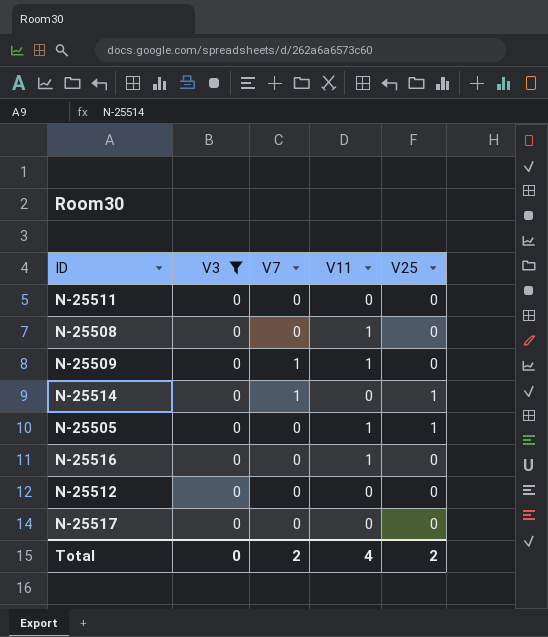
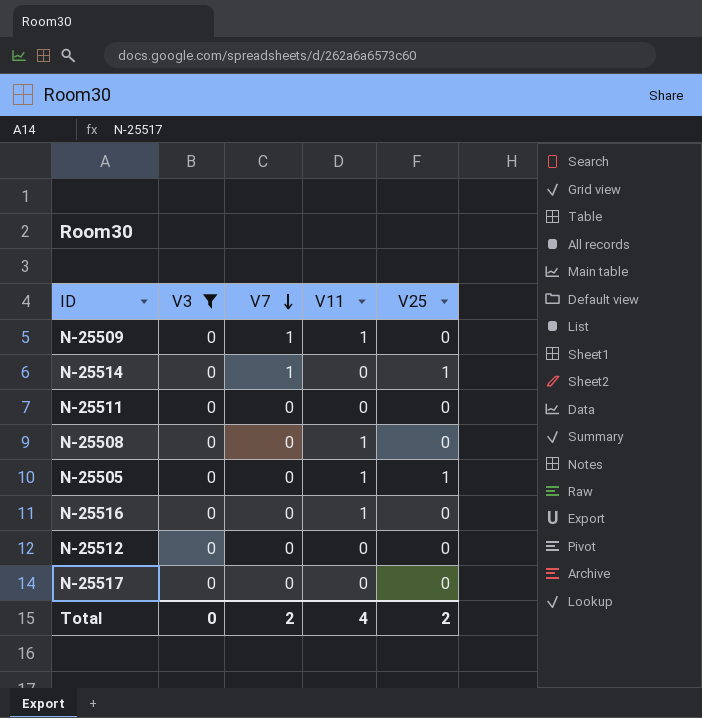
row order: none -> V7 descending

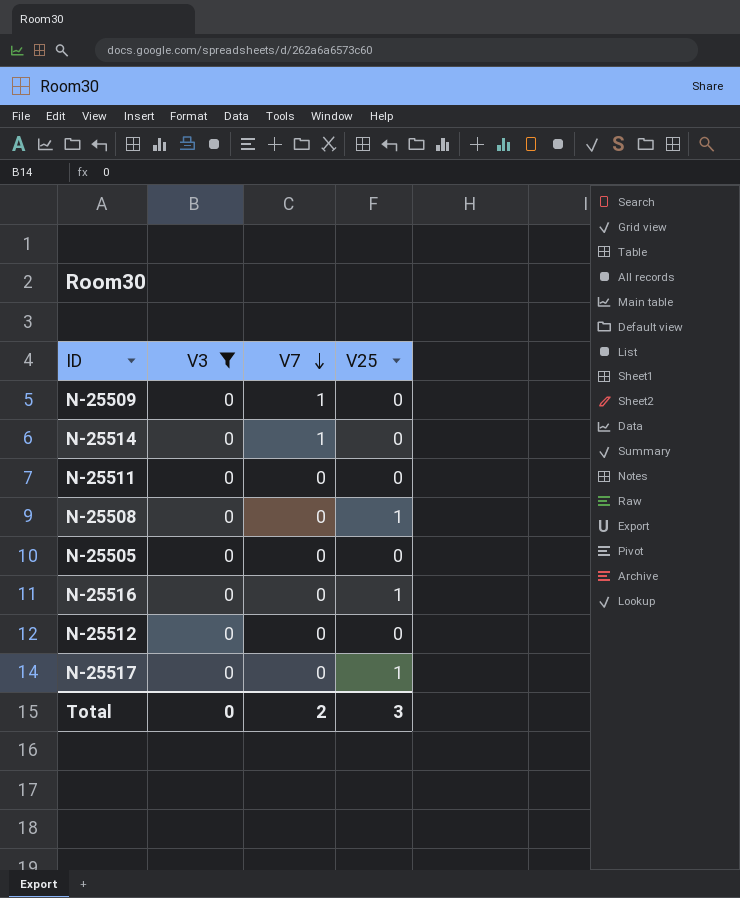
column V11 | position: 4 -> none
N-25514 | V25: 1 -> 0
N-25508 | V25: 0 -> 1
N-25505 | V25: 1 -> 0
N-25516 | V25: 0 -> 1
N-25517 | V25: 0 -> 1
Total | V25: 2 -> 3

